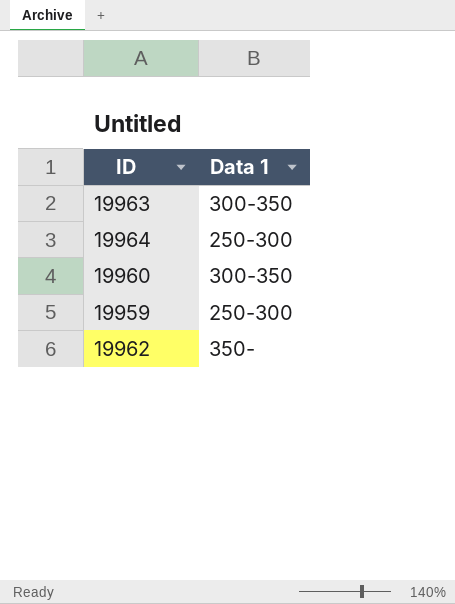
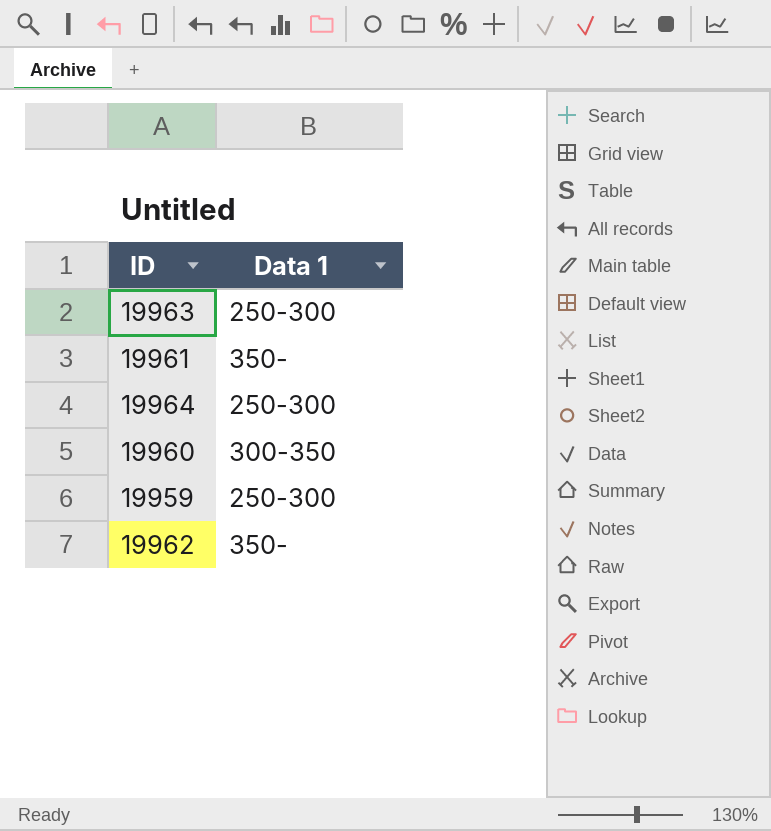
19963 | Data 1: 300-350 -> 250-300
row 19961: none -> 350-

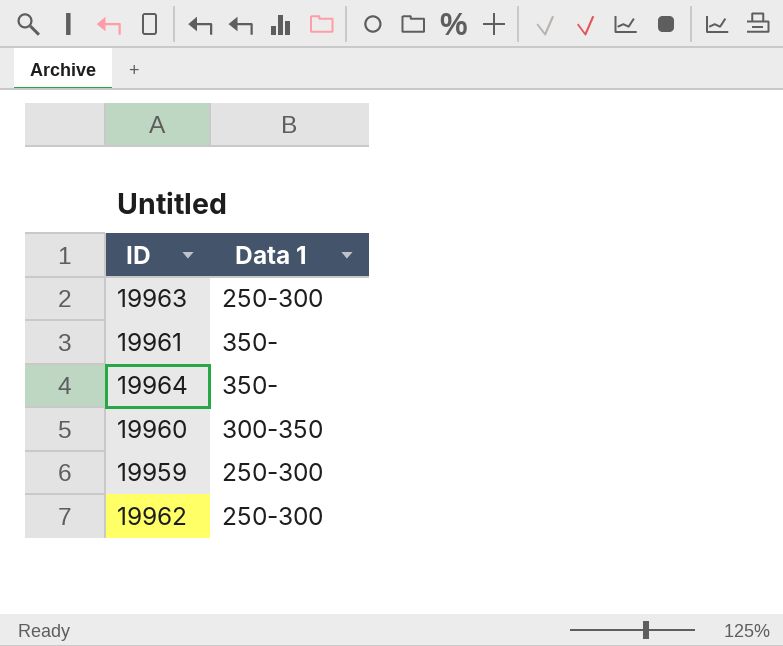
19964 | Data 1: 250-300 -> 350-
19962 | Data 1: 350- -> 250-300

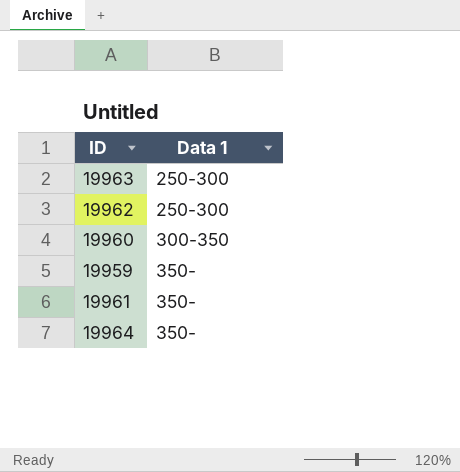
row order: none -> Data 1 ascending
19959 | Data 1: 250-300 -> 350-

